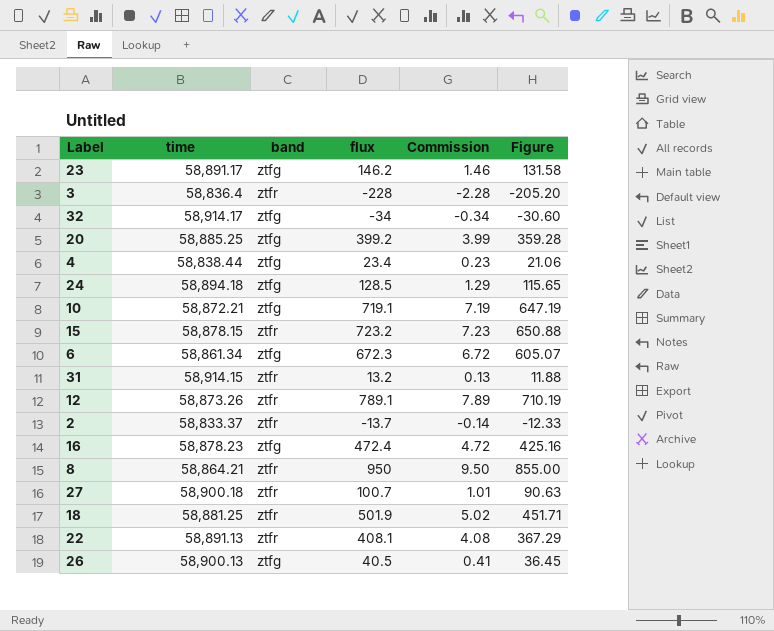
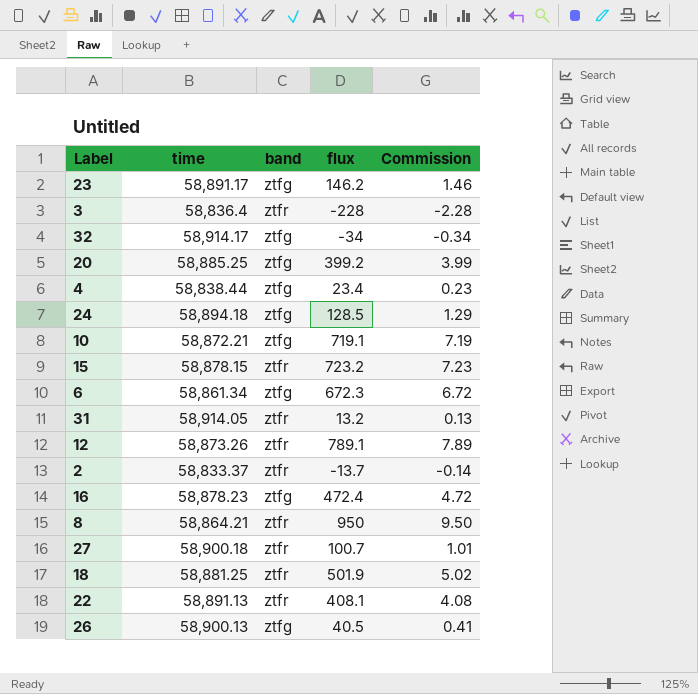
column Figure | formula: [flux] * 0.9 -> none
31 | time: 58,914.15 -> 58,914.05

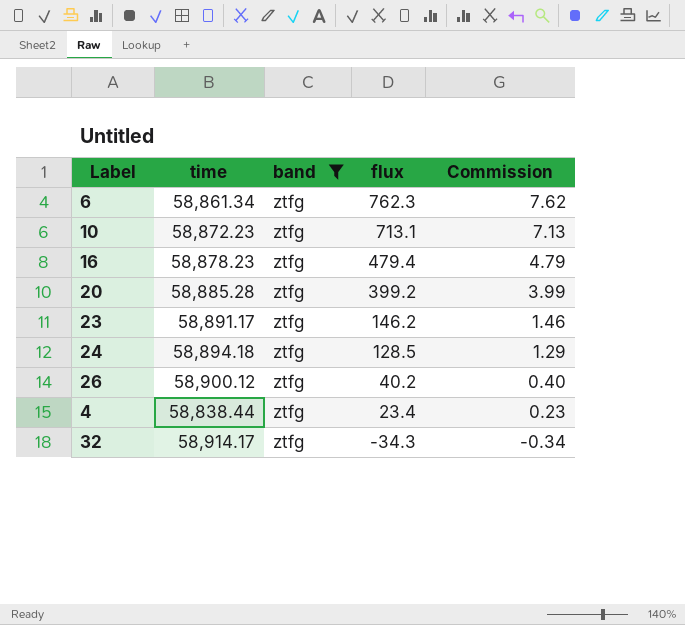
filter: none -> band = ztfg
row order: none -> flux descending
6 | flux: 672.3 -> 762.3
6 | Commission: 6.72 -> 7.62
10 | time: 58,872.21 -> 58,872.23
10 | flux: 719.1 -> 713.1
10 | Commission: 7.19 -> 7.13
16 | flux: 472.4 -> 479.4
16 | Commission: 4.72 -> 4.79
20 | time: 58,885.25 -> 58,885.28
26 | time: 58,900.13 -> 58,900.12
26 | flux: 40.5 -> 40.2
26 | Commission: 0.41 -> 0.40
32 | flux: -34 -> -34.3

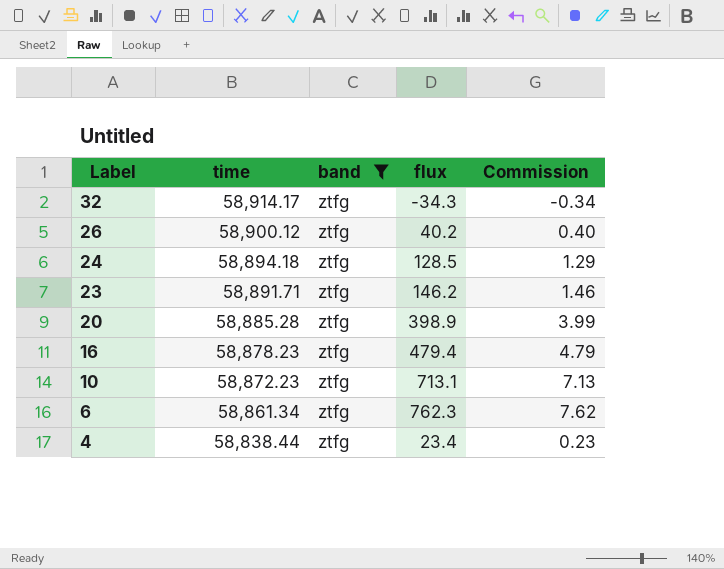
row order: flux descending -> Label descending
23 | time: 58,891.17 -> 58,891.71
20 | flux: 399.2 -> 398.9

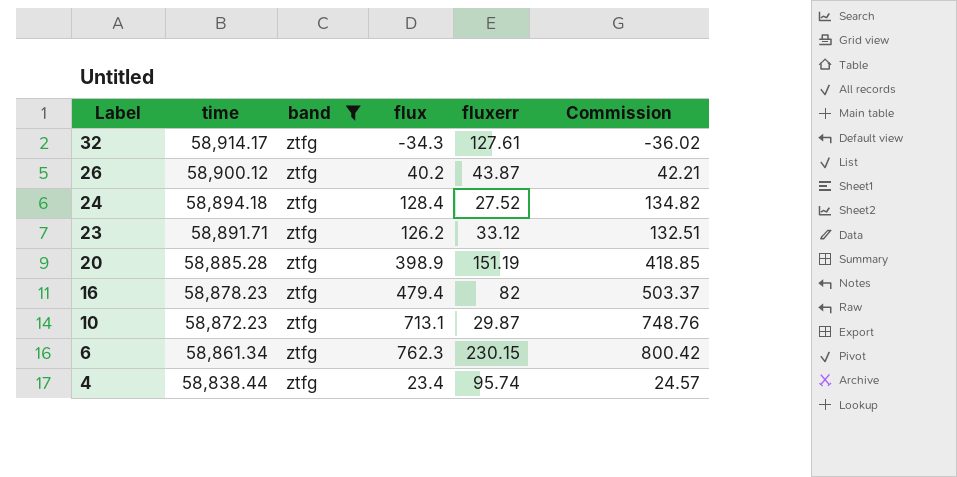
column fluxerr | position: none -> 5
column Commission | formula: [flux] * 0.01 -> [flux] * 1.05
24 | flux: 128.5 -> 128.4
23 | flux: 146.2 -> 126.2

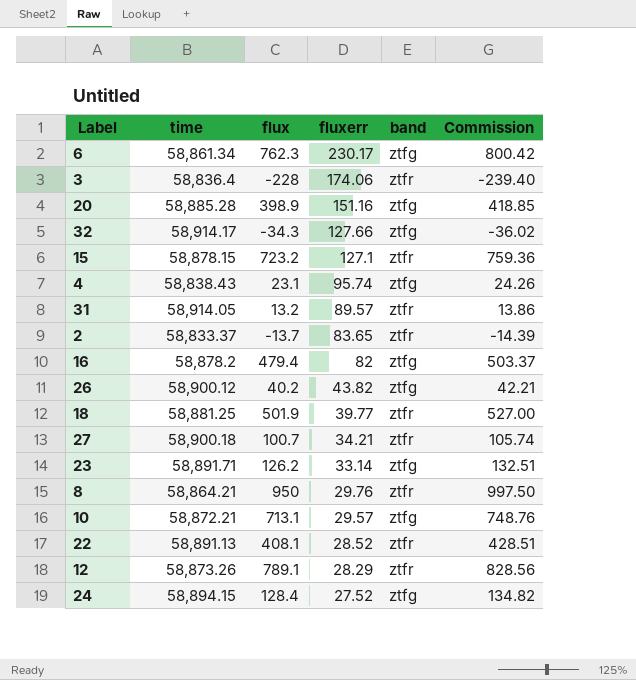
filter: band = ztfg -> none
row order: Label descending -> fluxerr descending
column band | position: 3 -> 5
6 | fluxerr: 230.15 -> 230.17
20 | fluxerr: 151.19 -> 151.16
32 | fluxerr: 127.61 -> 127.66
4 | time: 58,838.44 -> 58,838.43
4 | flux: 23.4 -> 23.1
4 | Commission: 24.57 -> 24.26
16 | time: 58,878.23 -> 58,878.2
26 | fluxerr: 43.87 -> 43.82
23 | fluxerr: 33.12 -> 33.14
10 | time: 58,872.23 -> 58,872.21
10 | fluxerr: 29.87 -> 29.57
24 | time: 58,894.18 -> 58,894.15

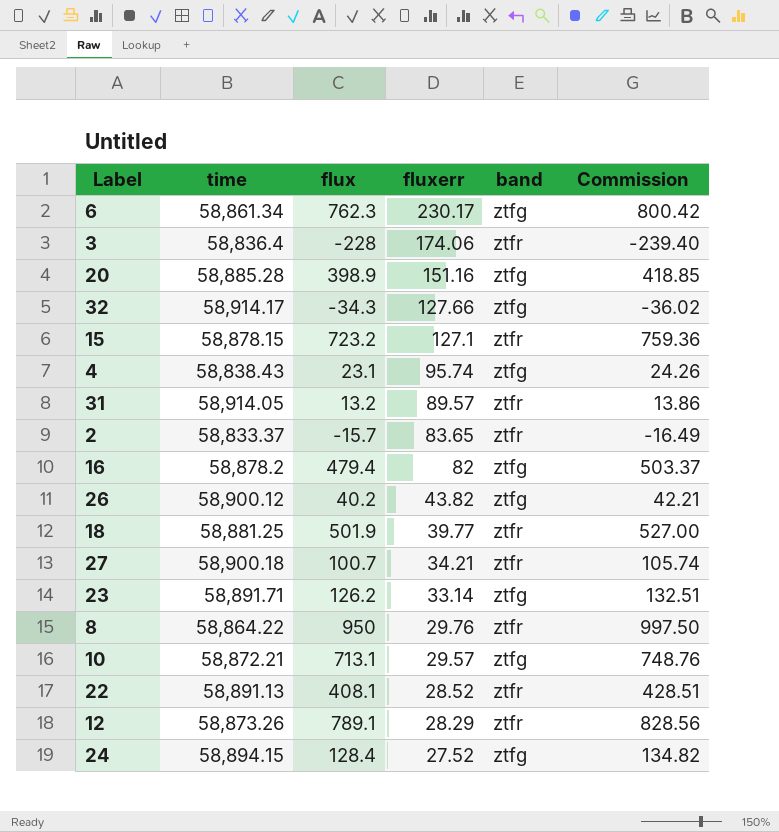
2 | flux: -13.7 -> -15.7
2 | Commission: -14.39 -> -16.49
8 | time: 58,864.21 -> 58,864.22

